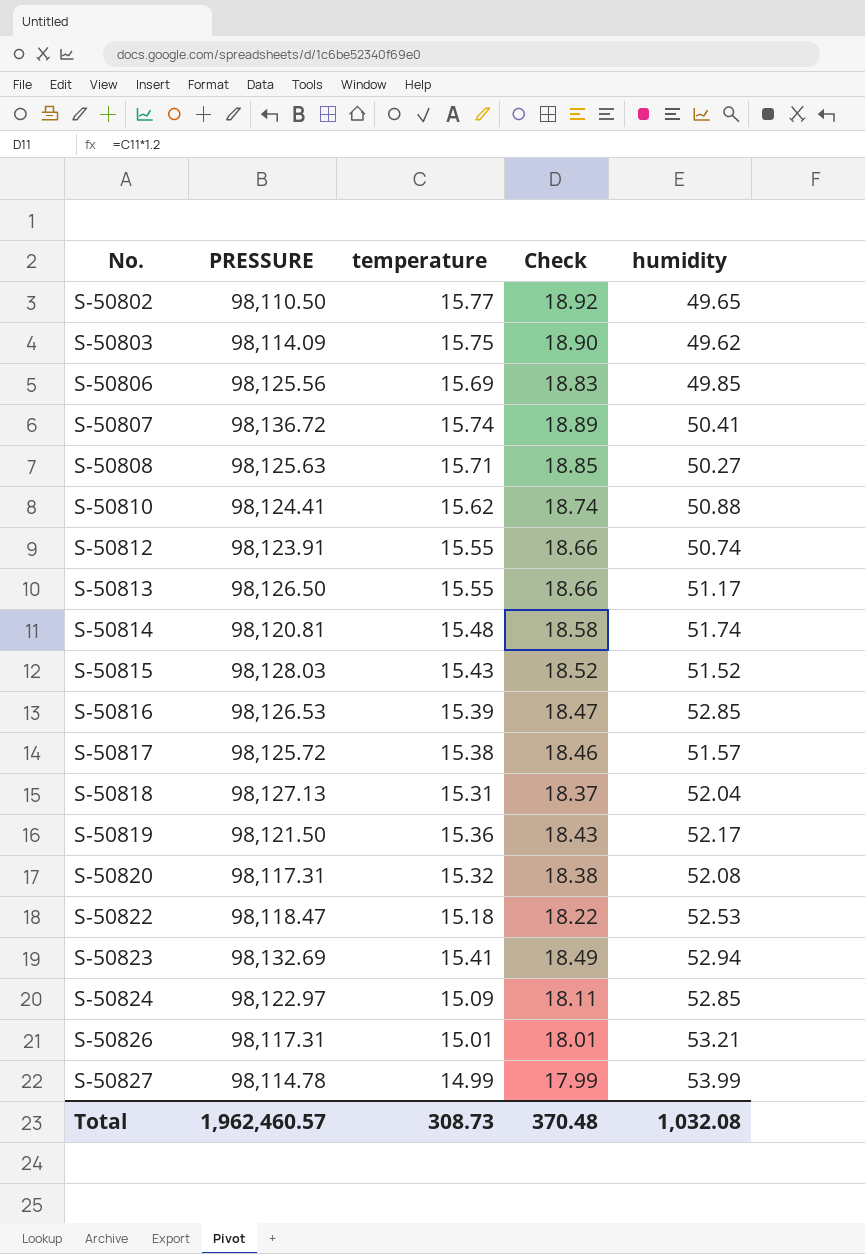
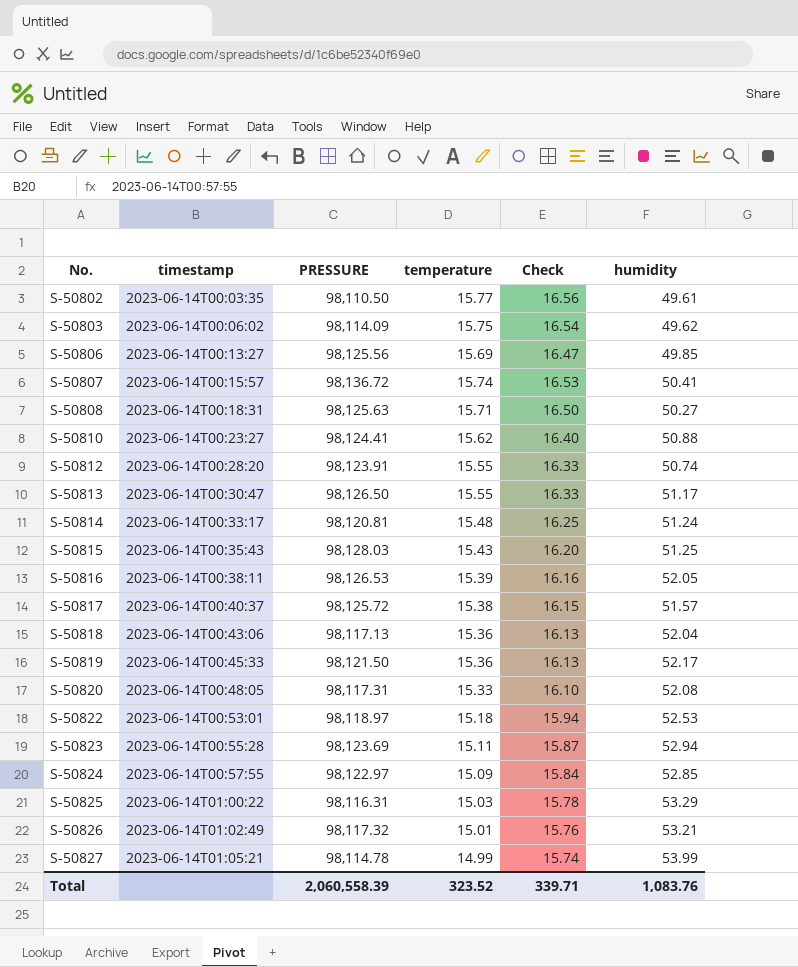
column timestamp | position: none -> 2
column Check | formula: [temperature] * 1.2 -> [temperature] * 1.05
S-50802 | humidity: 49.65 -> 49.61
S-50814 | humidity: 51.74 -> 51.24
S-50815 | humidity: 51.52 -> 51.25
S-50816 | humidity: 52.85 -> 52.05
S-50818 | PRESSURE: 98,127.13 -> 98,117.13
S-50818 | temperature: 15.31 -> 15.36
S-50820 | temperature: 15.32 -> 15.33
S-50822 | PRESSURE: 98,118.47 -> 98,118.97
S-50823 | PRESSURE: 98,132.69 -> 98,123.69
S-50823 | temperature: 15.41 -> 15.11
row S-50825: none -> 2023-06-14T01:00:22 | 98,116.31 | 15.03 | 15.78 | 53.29
S-50826 | PRESSURE: 98,117.31 -> 98,117.32
Total | PRESSURE: 1,962,460.57 -> 2,060,558.39
Total | temperature: 308.73 -> 323.52
Total | Check: 370.48 -> 339.71
Total | humidity: 1,032.08 -> 1,083.76

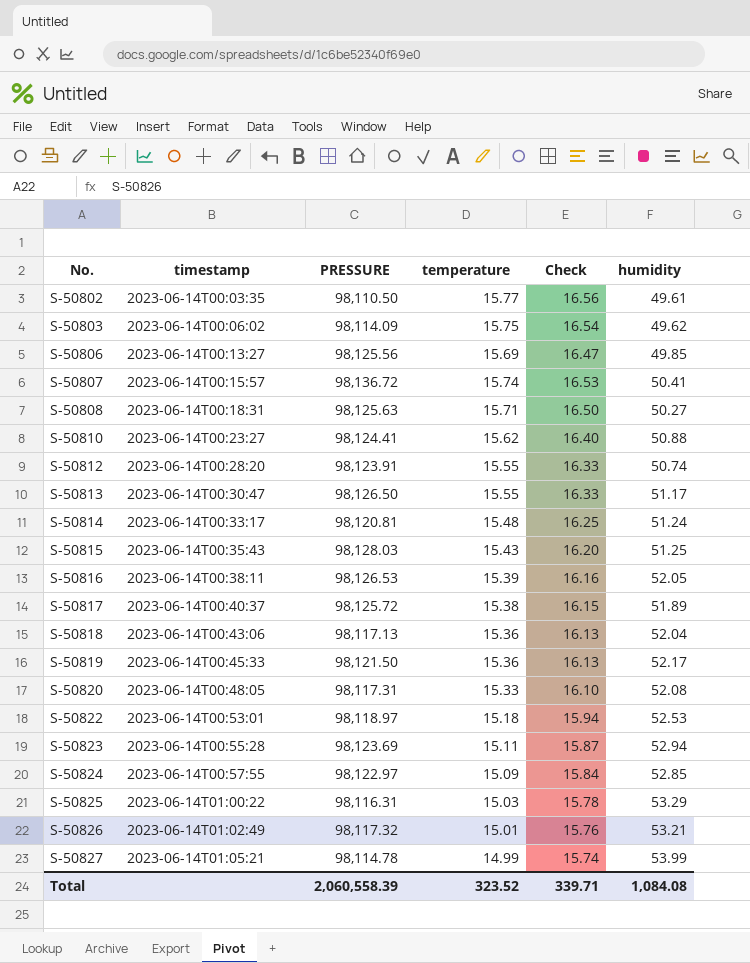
S-50817 | humidity: 51.57 -> 51.89
Total | humidity: 1,083.76 -> 1,084.08

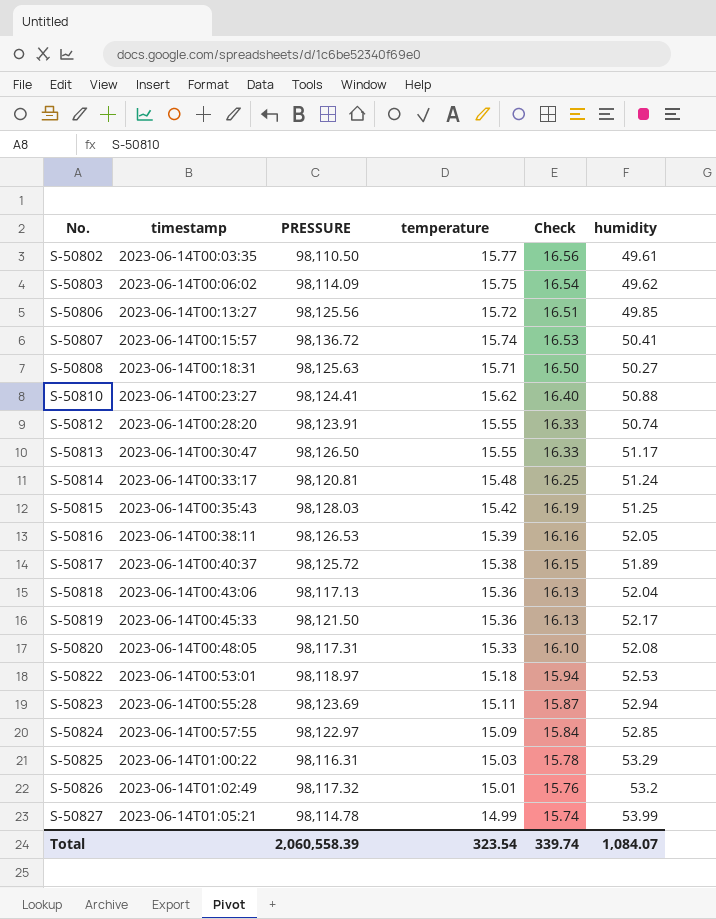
S-50806 | temperature: 15.69 -> 15.72
S-50806 | Check: 16.47 -> 16.51
S-50815 | temperature: 15.43 -> 15.42
S-50815 | Check: 16.20 -> 16.19
S-50826 | humidity: 53.21 -> 53.2
Total | temperature: 323.52 -> 323.54
Total | Check: 339.71 -> 339.74
Total | humidity: 1,084.08 -> 1,084.07

